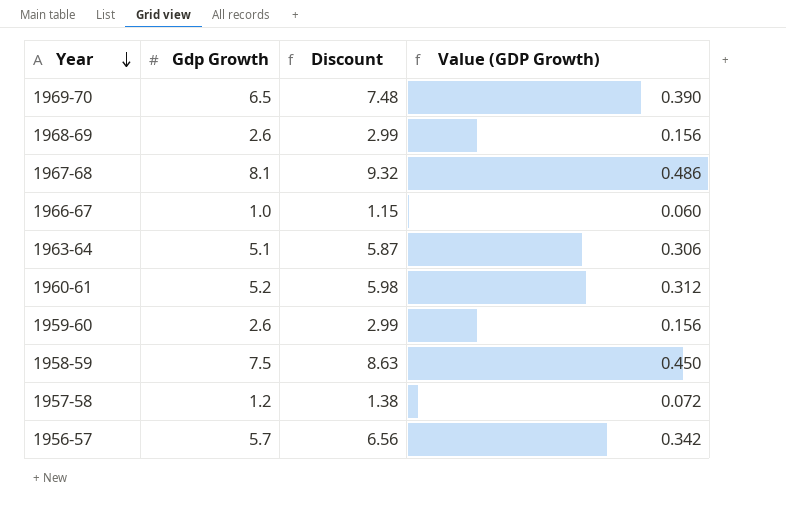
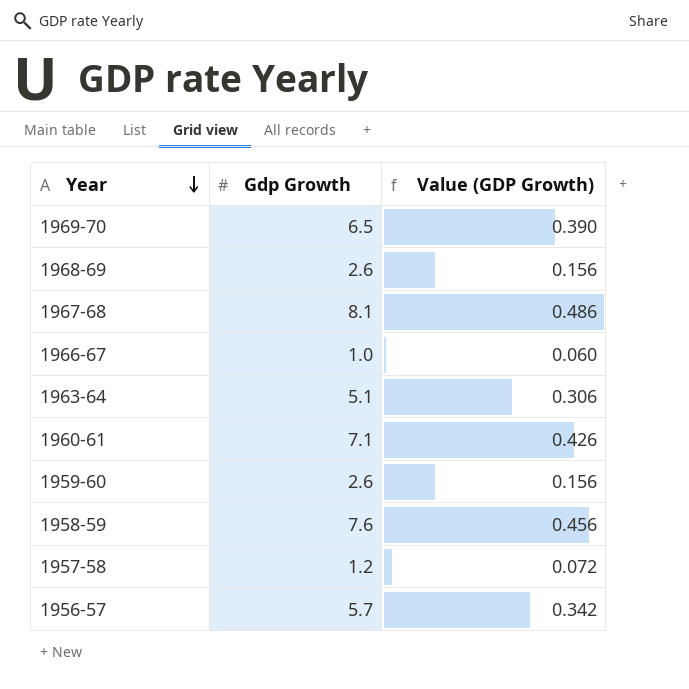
column Discount | formula: [Gdp Growth] * 1.15 -> none
1960-61 | Gdp Growth: 5.2 -> 7.1
1960-61 | Value (GDP Growth): 0.312 -> 0.426
1958-59 | Gdp Growth: 7.5 -> 7.6
1958-59 | Value (GDP Growth): 0.450 -> 0.456

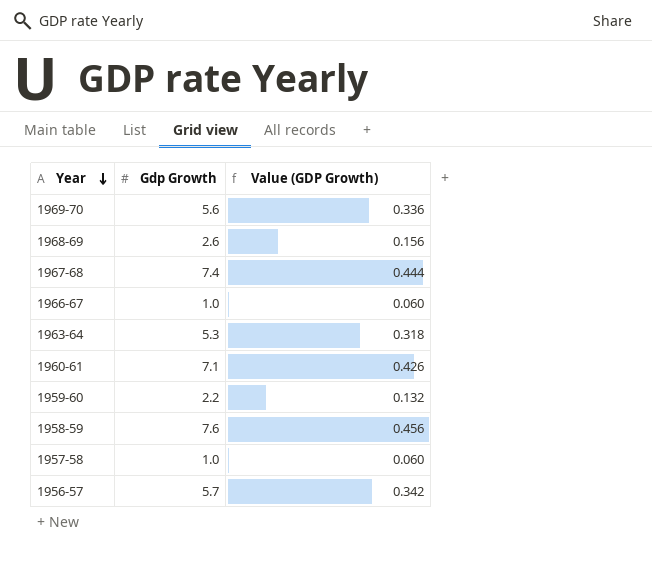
1969-70 | Gdp Growth: 6.5 -> 5.6
1969-70 | Value (GDP Growth): 0.390 -> 0.336
1967-68 | Gdp Growth: 8.1 -> 7.4
1967-68 | Value (GDP Growth): 0.486 -> 0.444
1963-64 | Gdp Growth: 5.1 -> 5.3
1963-64 | Value (GDP Growth): 0.306 -> 0.318
1959-60 | Gdp Growth: 2.6 -> 2.2
1959-60 | Value (GDP Growth): 0.156 -> 0.132
1957-58 | Gdp Growth: 1.2 -> 1.0
1957-58 | Value (GDP Growth): 0.072 -> 0.060

